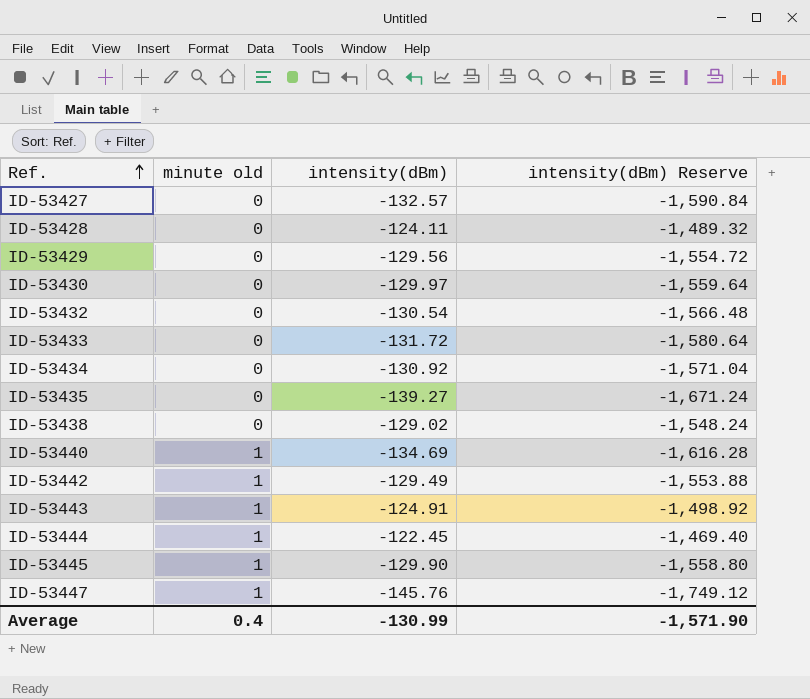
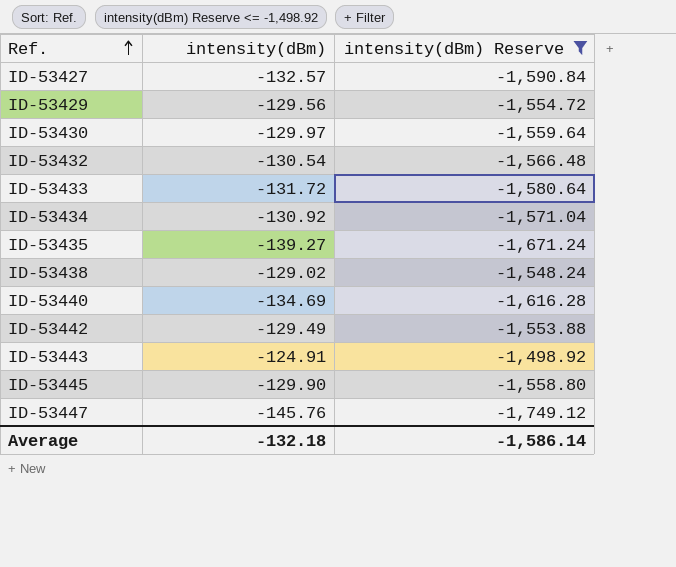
filter: none -> intensity(dBm) Reserve <= -1,498.92
column minute old | position: 2 -> none
Average | intensity(dBm): -130.99 -> -132.18
Average | intensity(dBm) Reserve: -1,571.90 -> -1,586.14

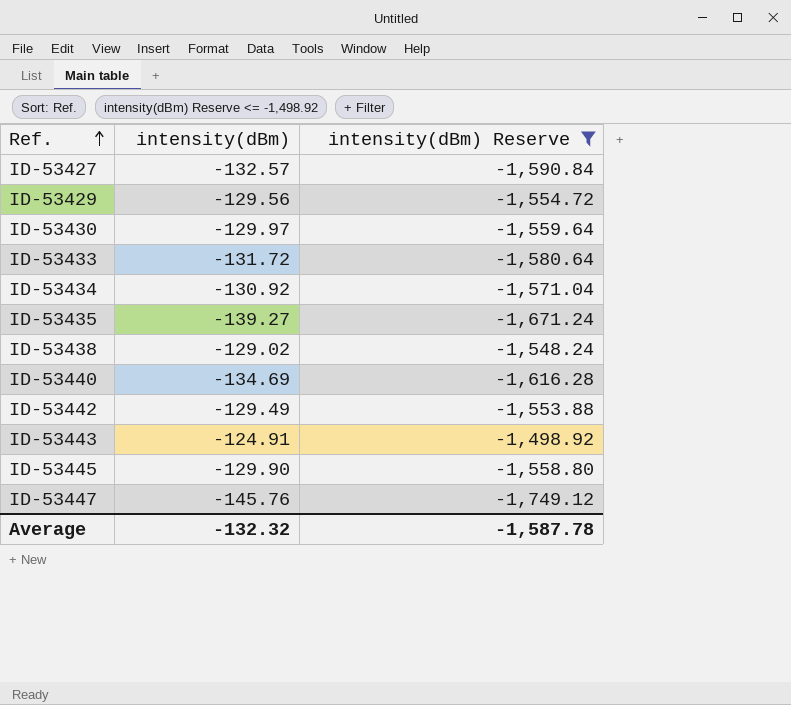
row ID-53432: -130.54 | -1,566.48 -> none
Average | intensity(dBm): -132.18 -> -132.32
Average | intensity(dBm) Reserve: -1,586.14 -> -1,587.78

